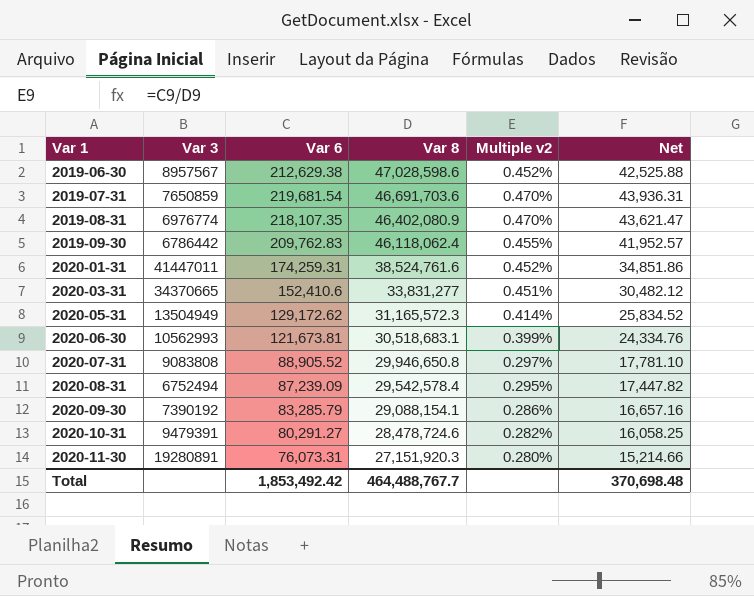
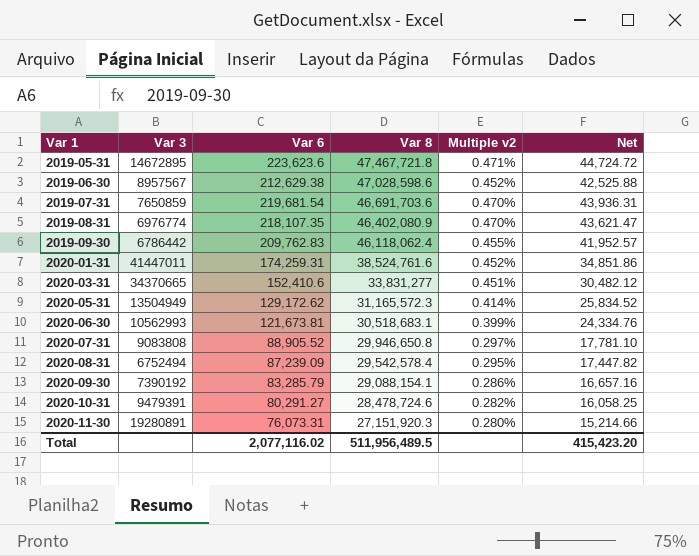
row 2019-05-31: none -> 14672895 | 223,623.6 | 47,467,721.8 | 0.471% | 44,724.72
Total | Var 6: 1,853,492.42 -> 2,077,116.02
Total | Var 8: 464,488,767.7 -> 511,956,489.5
Total | Net: 370,698.48 -> 415,423.20

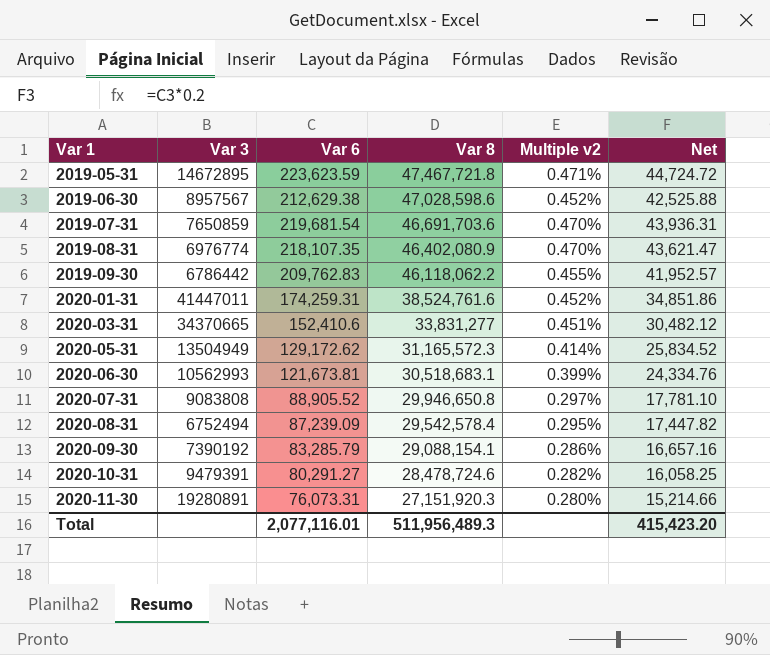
2019-05-31 | Var 6: 223,623.6 -> 223,623.59
2019-09-30 | Var 8: 46,118,062.4 -> 46,118,062.2
Total | Var 6: 2,077,116.02 -> 2,077,116.01
Total | Var 8: 511,956,489.5 -> 511,956,489.3

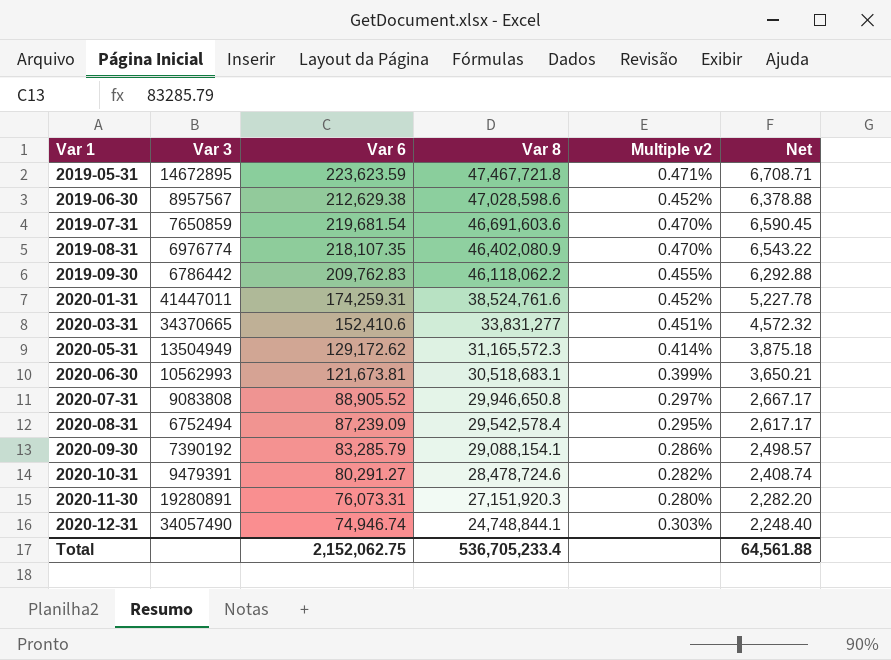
column Net | formula: [Var 6] * 0.2 -> [Var 6] * 0.03
2019-07-31 | Var 8: 46,691,703.6 -> 46,691,603.6
row 2020-12-31: none -> 34057490 | 74,946.74 | 24,748,844.1 | 0.303% | 2,248.40
Total | Var 6: 2,077,116.01 -> 2,152,062.75
Total | Var 8: 511,956,489.3 -> 536,705,233.4
Total | Net: 415,423.20 -> 64,561.88

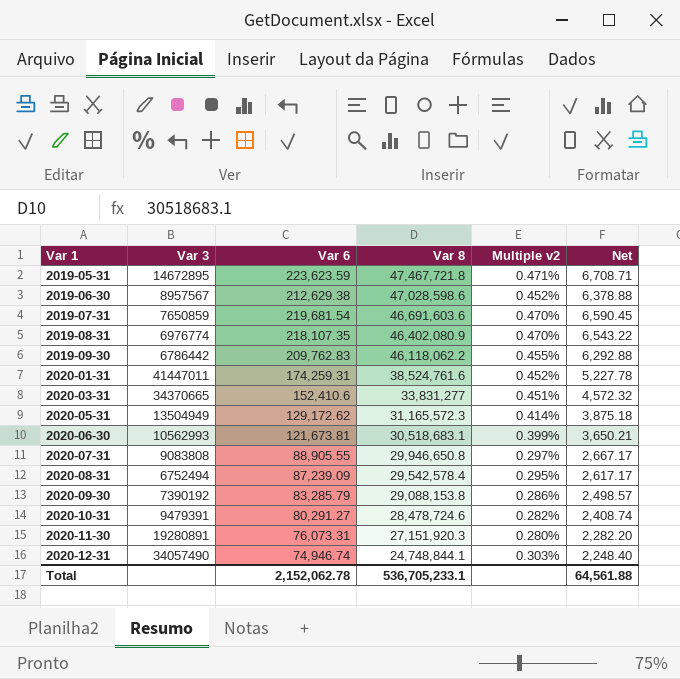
2020-07-31 | Var 6: 88,905.52 -> 88,905.55
2020-09-30 | Var 8: 29,088,154.1 -> 29,088,153.8
Total | Var 6: 2,152,062.75 -> 2,152,062.78
Total | Var 8: 536,705,233.4 -> 536,705,233.1

